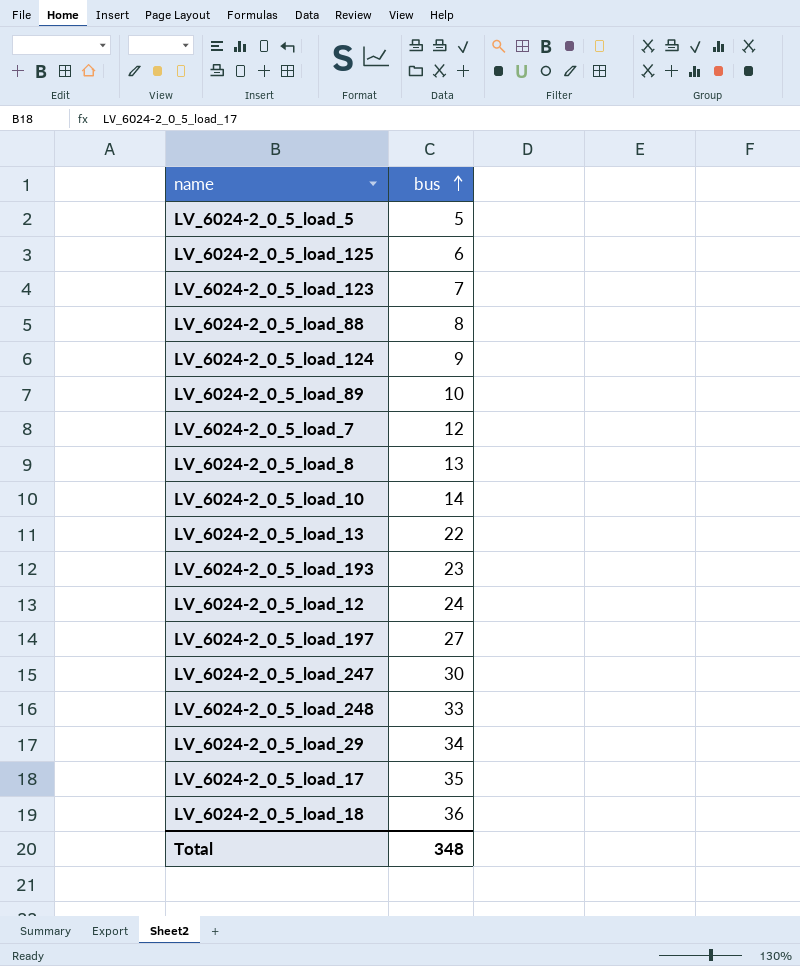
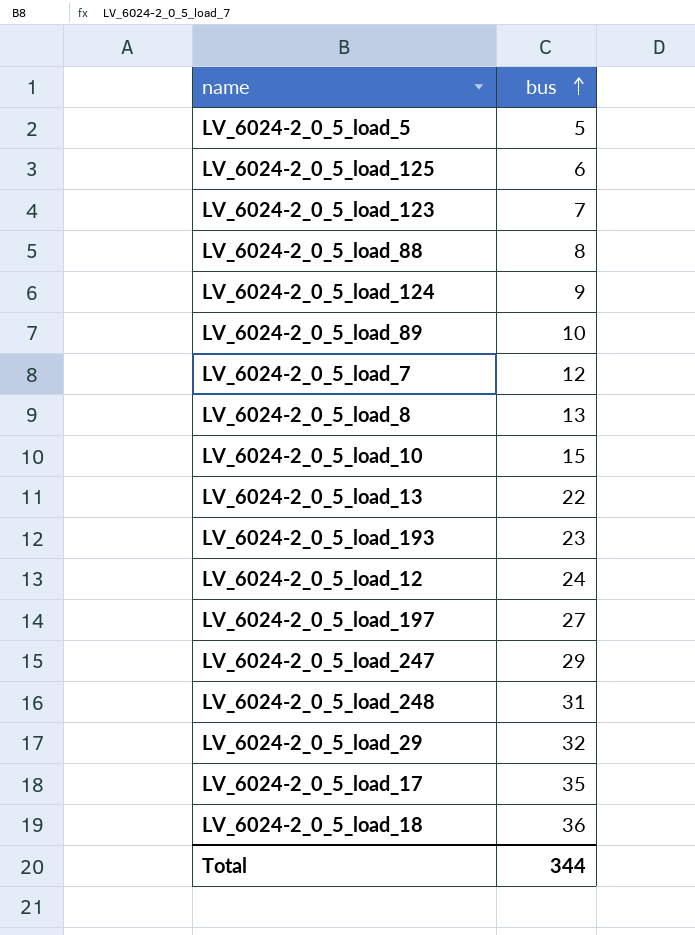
LV_6024-2_0_5_load_10 | bus: 14 -> 15
LV_6024-2_0_5_load_247 | bus: 30 -> 29
LV_6024-2_0_5_load_248 | bus: 33 -> 31
LV_6024-2_0_5_load_29 | bus: 34 -> 32
Total | bus: 348 -> 344

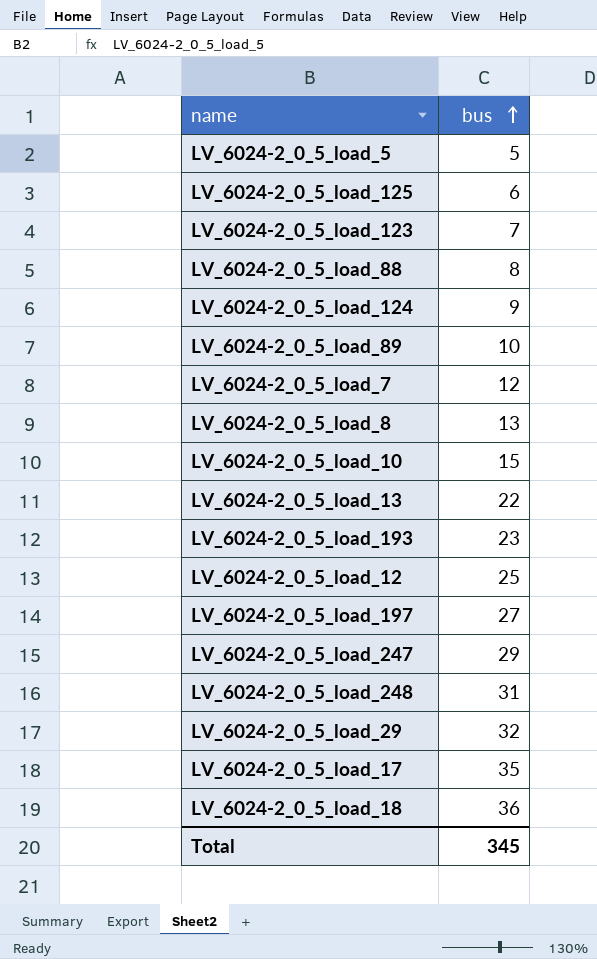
LV_6024-2_0_5_load_12 | bus: 24 -> 25
Total | bus: 344 -> 345

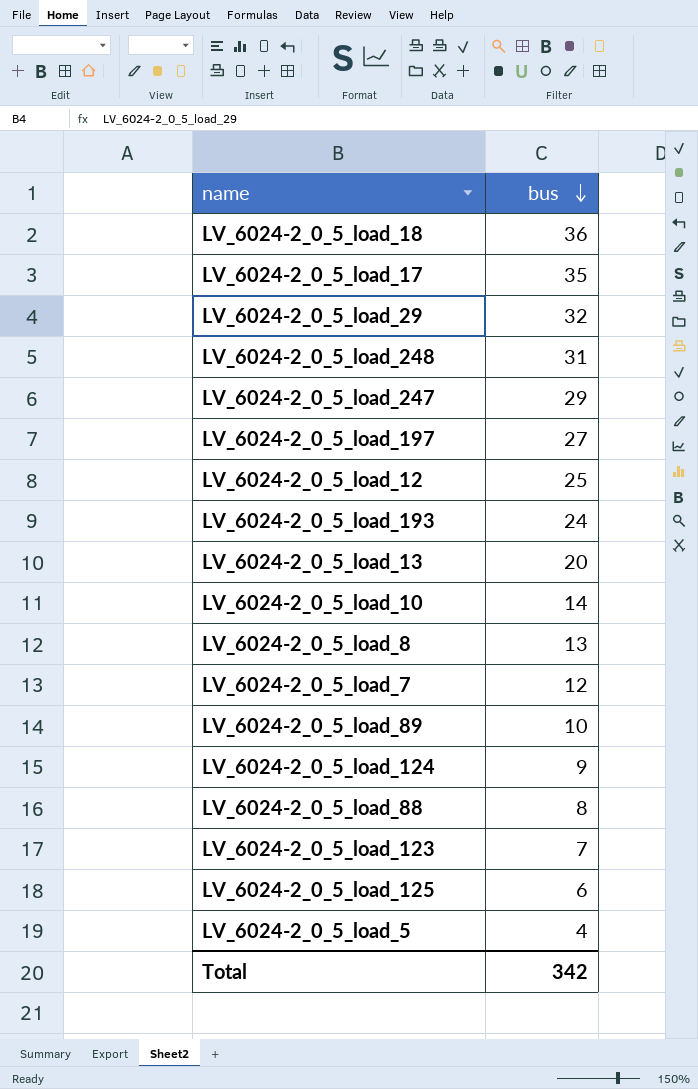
row order: bus ascending -> bus descending
LV_6024-2_0_5_load_193 | bus: 23 -> 24
LV_6024-2_0_5_load_13 | bus: 22 -> 20
LV_6024-2_0_5_load_10 | bus: 15 -> 14
LV_6024-2_0_5_load_5 | bus: 5 -> 4
Total | bus: 345 -> 342

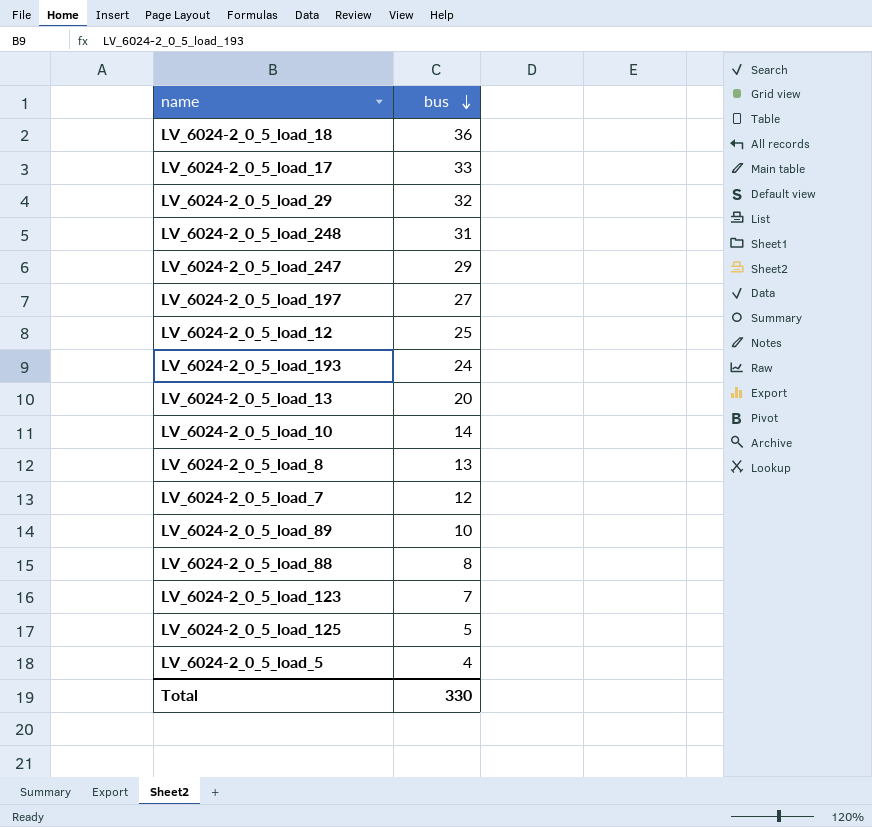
row LV_6024-2_0_5_load_124: 9 -> none
LV_6024-2_0_5_load_17 | bus: 35 -> 33
LV_6024-2_0_5_load_125 | bus: 6 -> 5
Total | bus: 342 -> 330

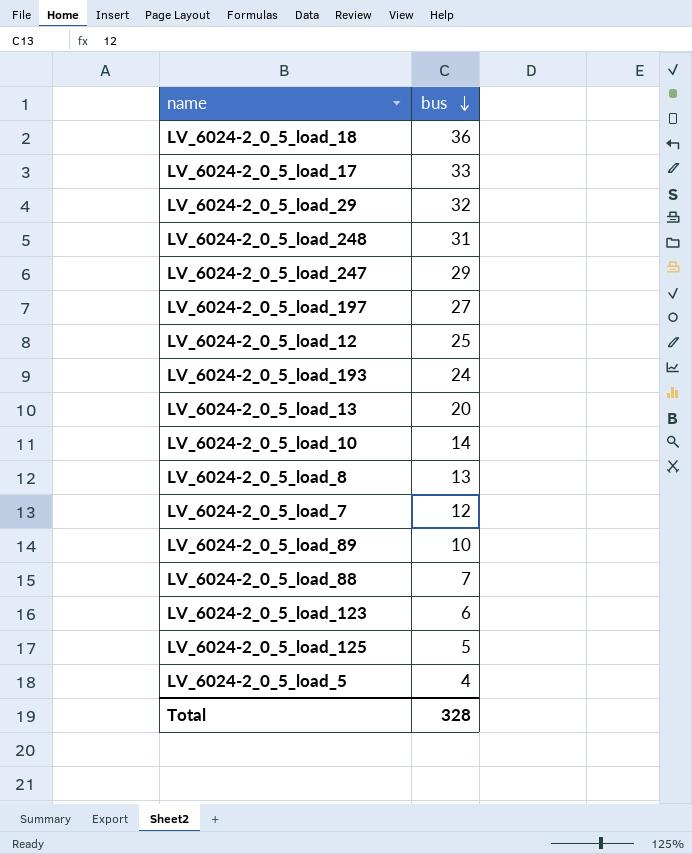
LV_6024-2_0_5_load_88 | bus: 8 -> 7
LV_6024-2_0_5_load_123 | bus: 7 -> 6
Total | bus: 330 -> 328

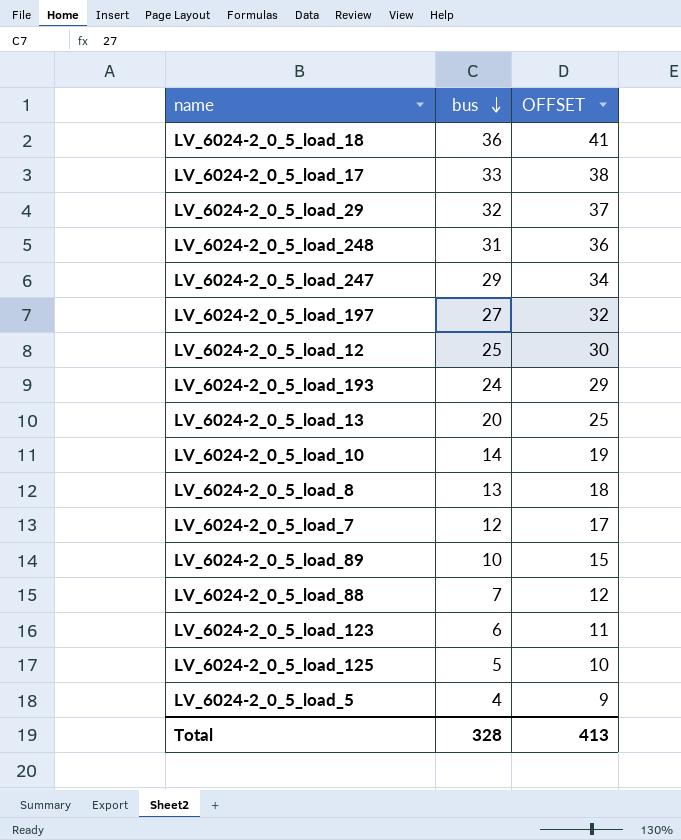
column OFFSET | formula: none -> [bus] + 5

